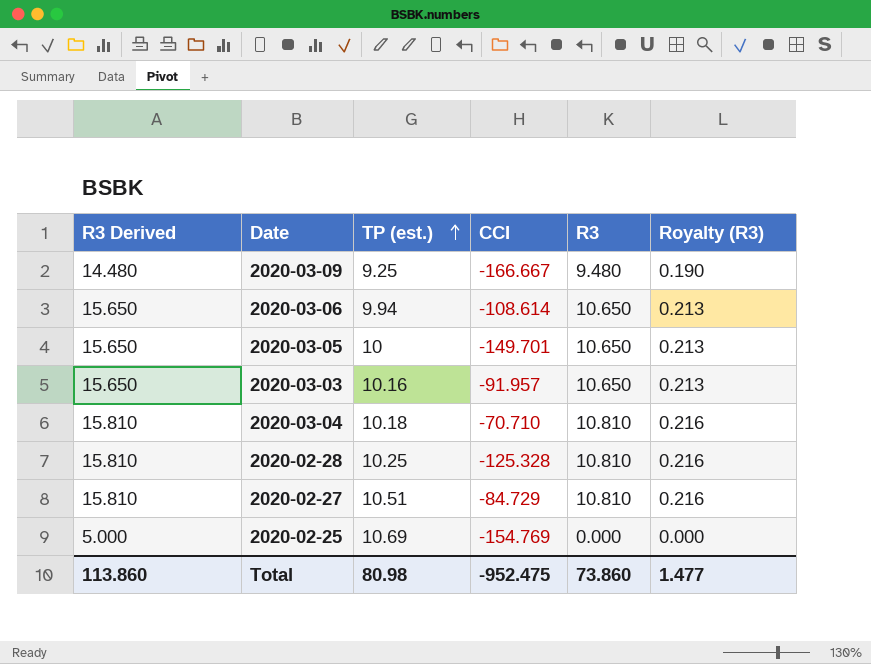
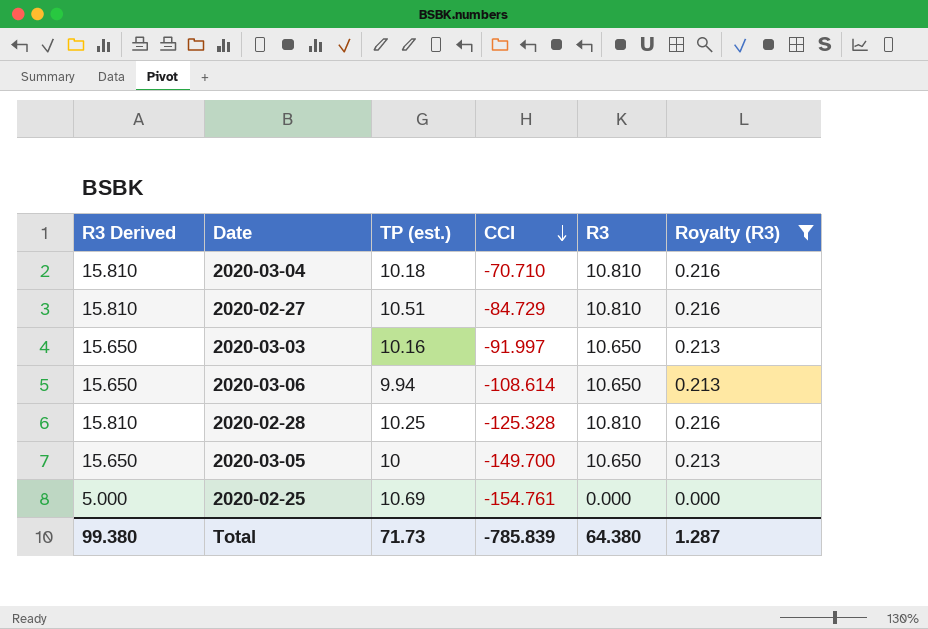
filter: none -> Royalty (R3) != 0.190
row order: TP (est.) ascending -> CCI descending
2020-03-03 | CCI: -91.957 -> -91.997
2020-03-05 | CCI: -149.701 -> -149.700
2020-02-25 | CCI: -154.769 -> -154.761
Total | R3 Derived: 113.860 -> 99.380
Total | TP (est.): 80.98 -> 71.73
Total | CCI: -952.475 -> -785.839
Total | R3: 73.860 -> 64.380
Total | Royalty (R3): 1.477 -> 1.287

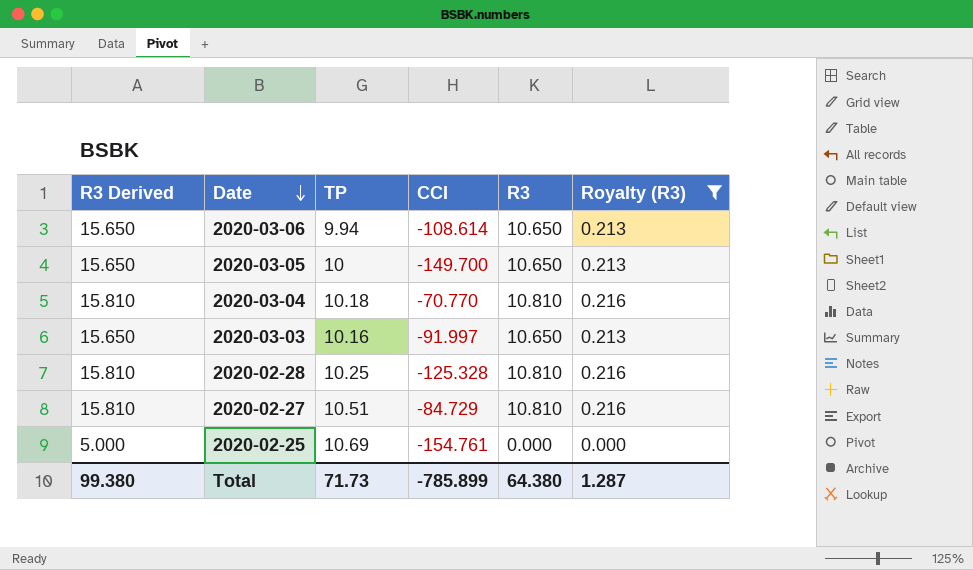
row order: CCI descending -> Date descending
column name: TP (est.) -> TP
2020-03-04 | CCI: -70.710 -> -70.770
Total | CCI: -785.839 -> -785.899

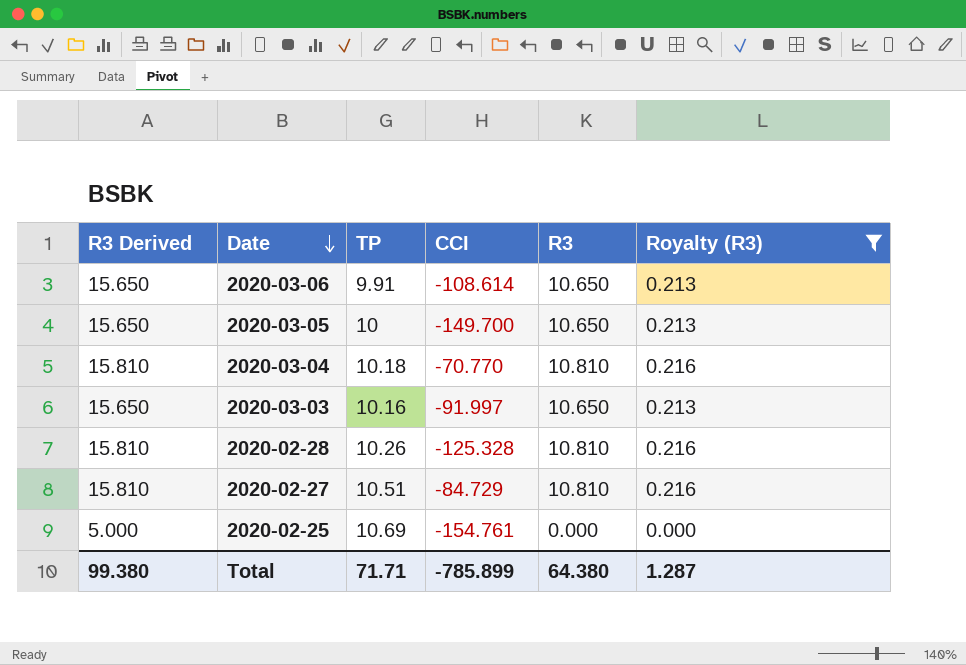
2020-03-06 | TP: 9.94 -> 9.91
2020-02-28 | TP: 10.25 -> 10.26
Total | TP: 71.73 -> 71.71

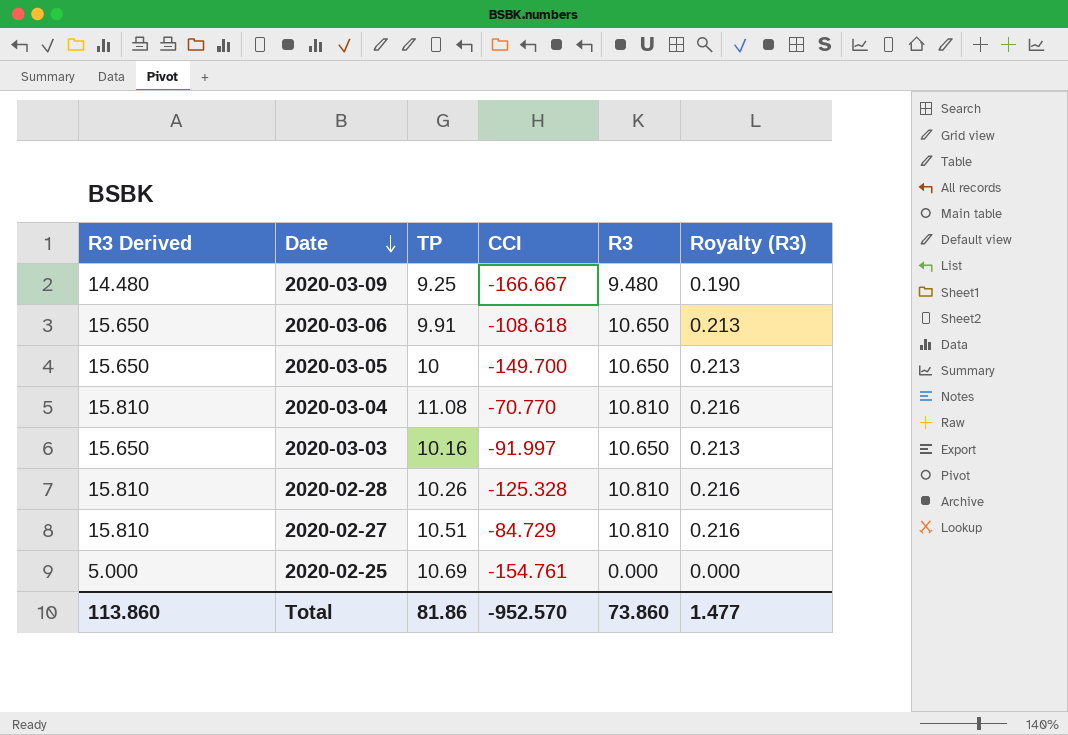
filter: Royalty (R3) != 0.190 -> none
2020-03-06 | CCI: -108.614 -> -108.618
2020-03-04 | TP: 10.18 -> 11.08
Total | R3 Derived: 99.380 -> 113.860
Total | TP: 71.71 -> 81.86
Total | CCI: -785.899 -> -952.570
Total | R3: 64.380 -> 73.860
Total | Royalty (R3): 1.287 -> 1.477

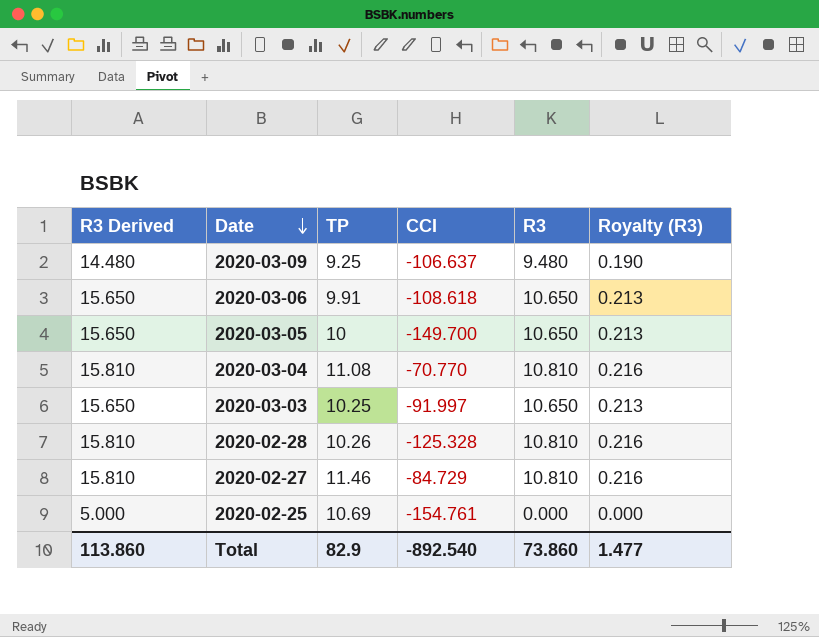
2020-03-09 | CCI: -166.667 -> -106.637
2020-03-03 | TP: 10.16 -> 10.25
2020-02-27 | TP: 10.51 -> 11.46
Total | TP: 81.86 -> 82.9
Total | CCI: -952.570 -> -892.540

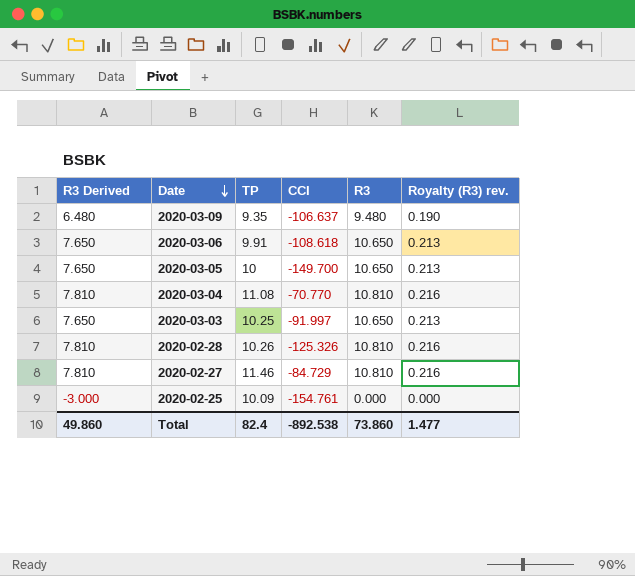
column R3 Derived | formula: [R3] + 5 -> [R3] - 3
column name: Royalty (R3) -> Royalty (R3) rev.
2020-03-09 | TP: 9.25 -> 9.35
2020-02-28 | CCI: -125.328 -> -125.326
2020-02-25 | TP: 10.69 -> 10.09
Total | R3 Derived: 113.860 -> 49.860
Total | TP: 82.9 -> 82.4
Total | CCI: -892.540 -> -892.538

